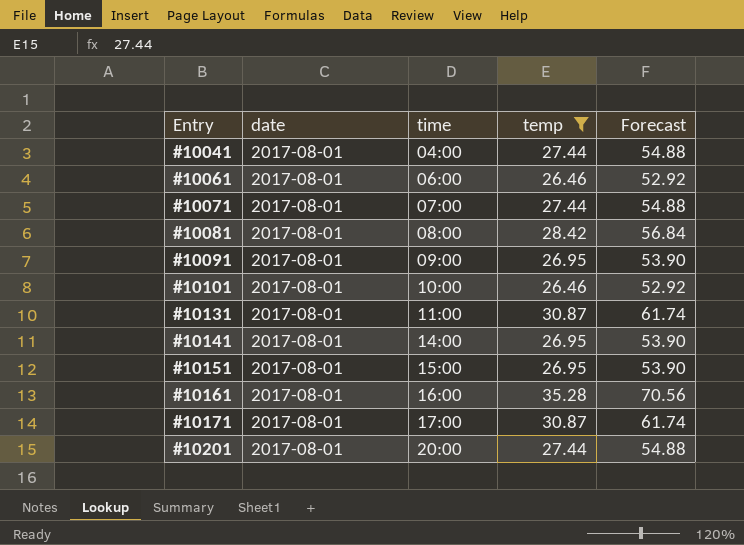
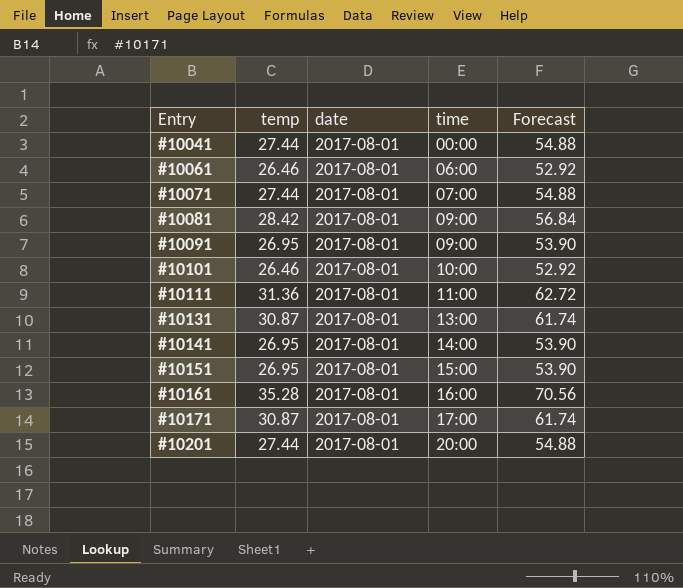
filter: temp != 31.36 -> none
column temp | position: 4 -> 2
#10041 | time: 04:00 -> 00:00
#10081 | time: 08:00 -> 09:00
#10131 | time: 11:00 -> 13:00

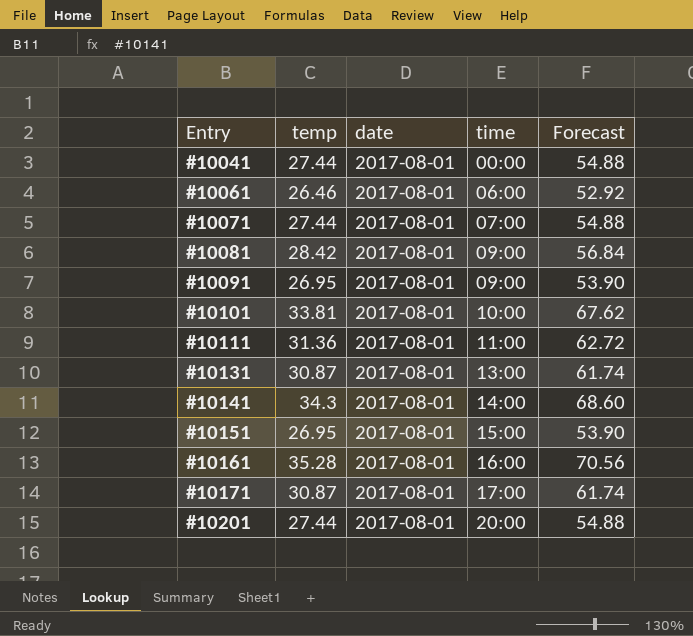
#10101 | temp: 26.46 -> 33.81
#10101 | Forecast: 52.92 -> 67.62
#10141 | temp: 26.95 -> 34.3
#10141 | Forecast: 53.90 -> 68.60

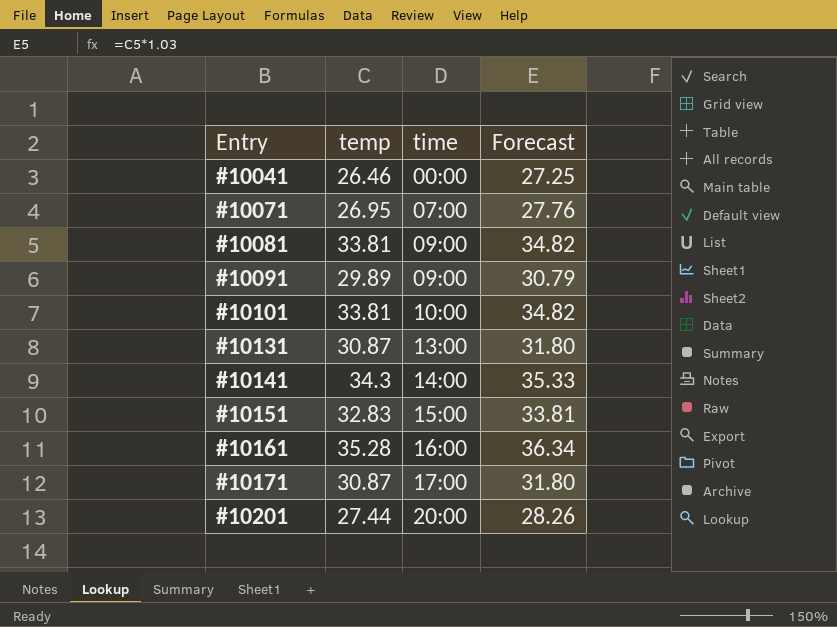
column date | position: 3 -> none
column Forecast | formula: [temp] * 2 -> [temp] * 1.03
row #10061: 26.46 | 2017-08-01 | 06:00 | 52.92 -> none
row #10111: 31.36 | 2017-08-01 | 11:00 | 62.72 -> none
#10041 | temp: 27.44 -> 26.46
#10071 | temp: 27.44 -> 26.95
#10081 | temp: 28.42 -> 33.81
#10091 | temp: 26.95 -> 29.89
#10151 | temp: 26.95 -> 32.83

